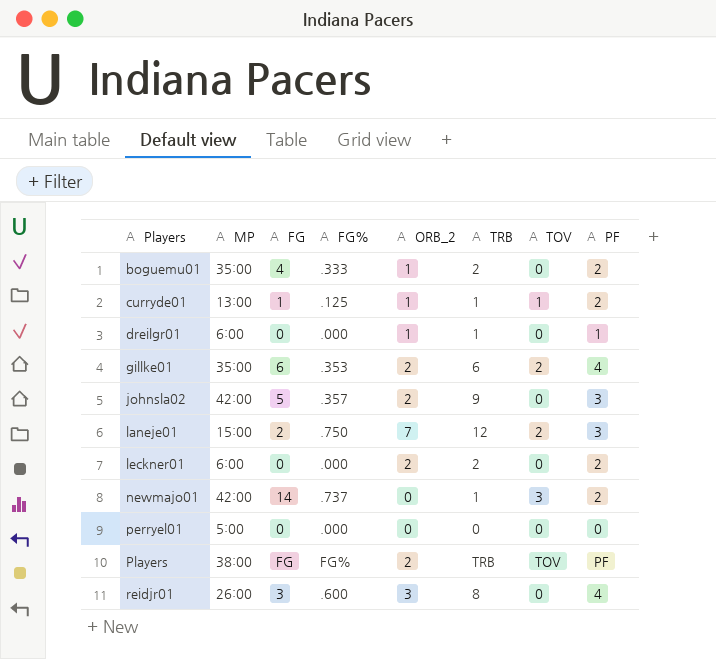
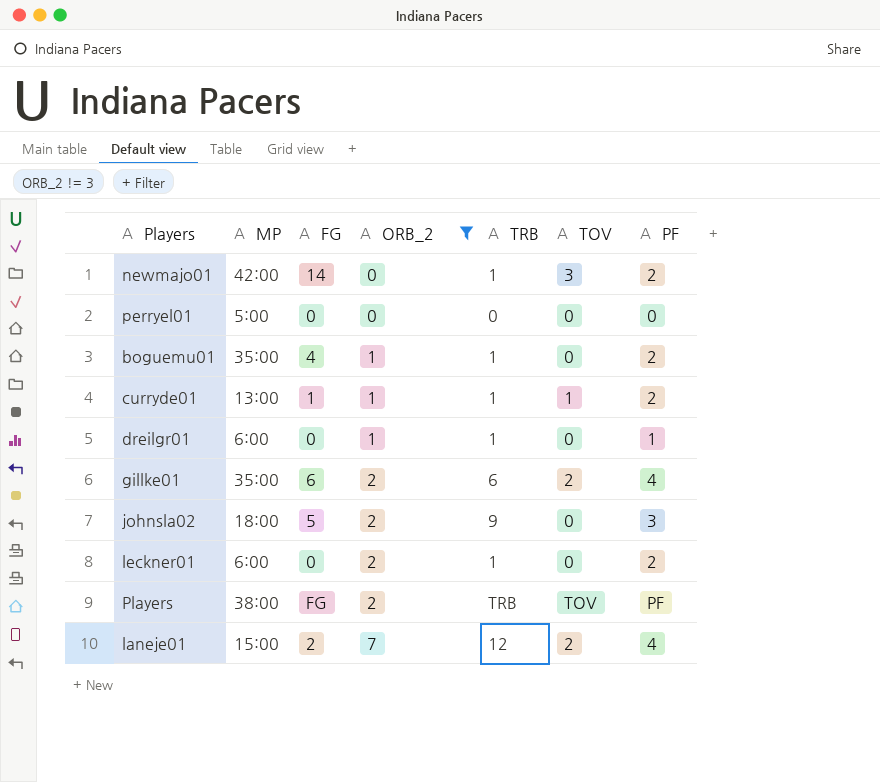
filter: none -> ORB_2 != 3
row order: Players ascending -> ORB_2 ascending
column FG% | position: 4 -> none
boguemu01 | TRB: 2 -> 1
johnsla02 | MP: 42:00 -> 18:00
leckner01 | TRB: 2 -> 1
laneje01 | PF: 3 -> 4

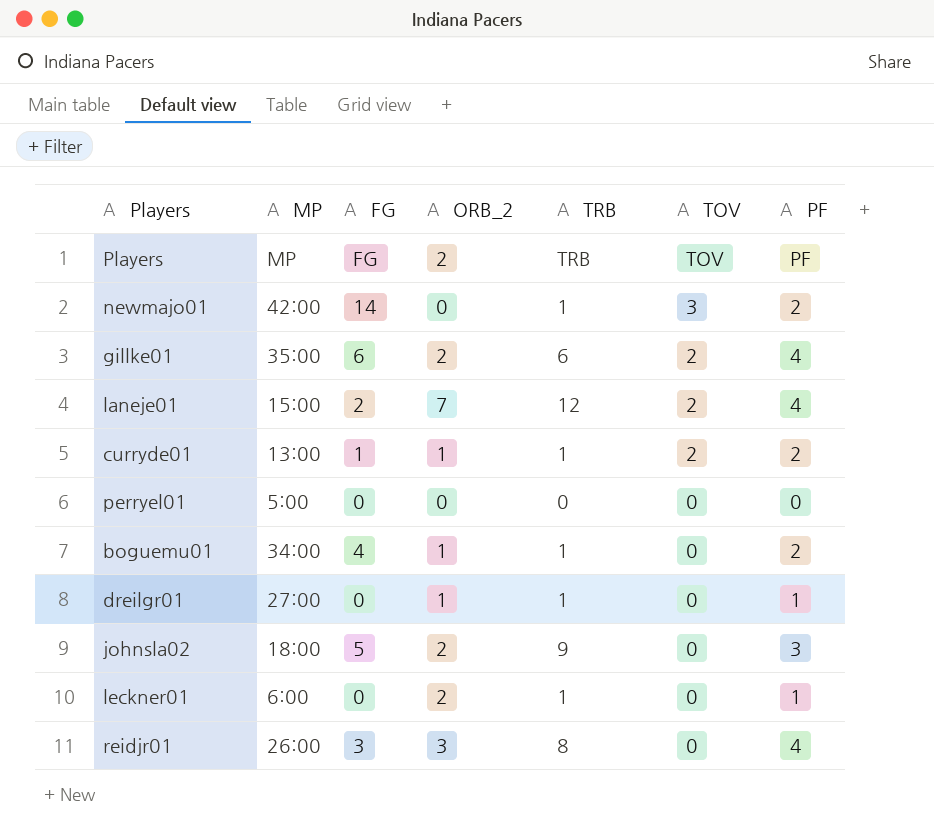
filter: ORB_2 != 3 -> none
row order: ORB_2 ascending -> TOV descending
Players | MP: 38:00 -> MP
curryde01 | TOV: 1 -> 2
boguemu01 | MP: 35:00 -> 34:00
dreilgr01 | MP: 6:00 -> 27:00
leckner01 | PF: 2 -> 1

